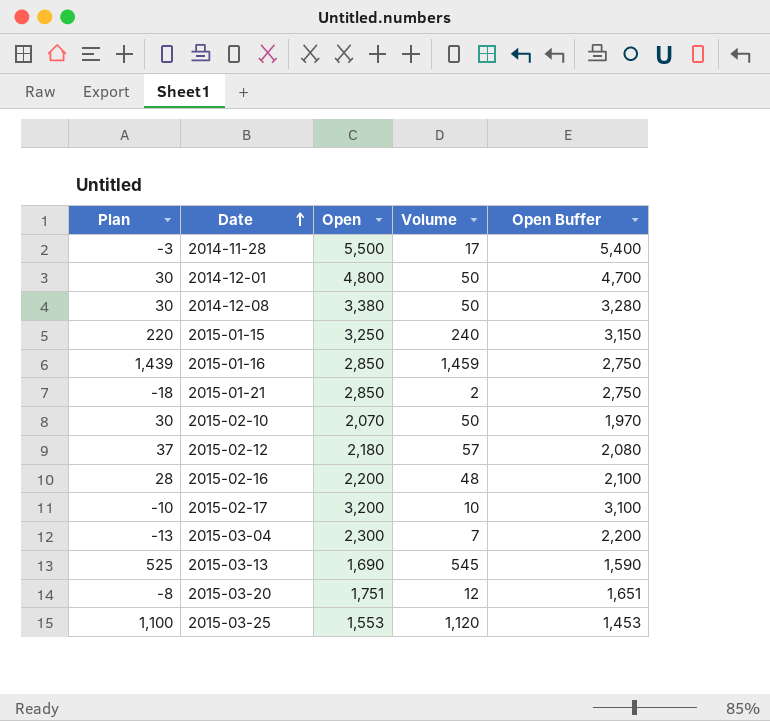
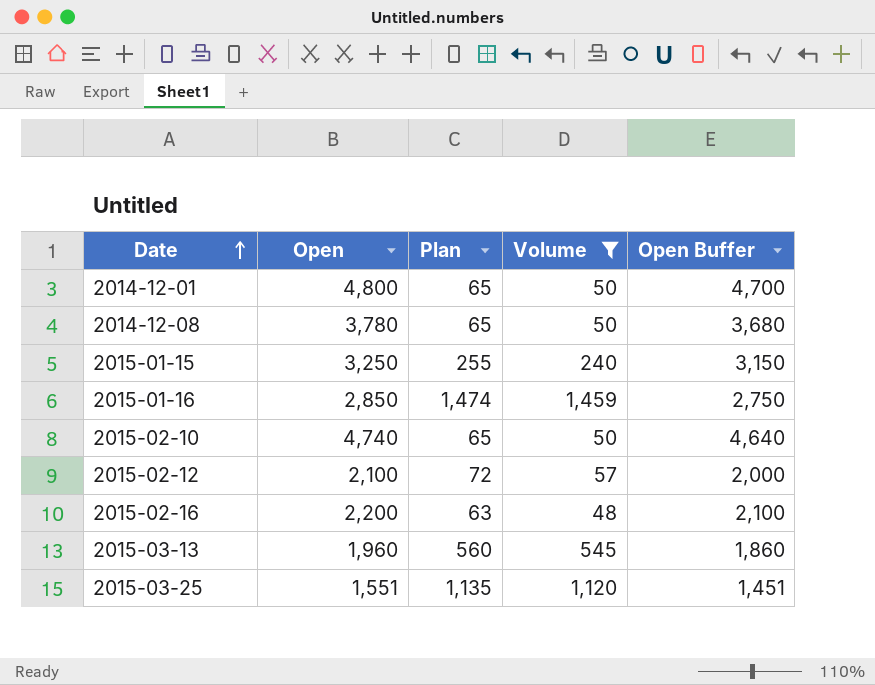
filter: none -> Volume >= 48
column Plan | formula: [Volume] - 20 -> [Volume] + 15
column Plan | position: 1 -> 3
2014-12-08 | Open: 3,380 -> 3,780
2014-12-08 | Open Buffer: 3,280 -> 3,680
2015-02-10 | Open: 2,070 -> 4,740
2015-02-10 | Open Buffer: 1,970 -> 4,640
2015-02-12 | Open: 2,180 -> 2,100
2015-02-12 | Open Buffer: 2,080 -> 2,000
2015-03-13 | Open: 1,690 -> 1,960
2015-03-13 | Open Buffer: 1,590 -> 1,860
2015-03-25 | Open: 1,553 -> 1,551
2015-03-25 | Open Buffer: 1,453 -> 1,451

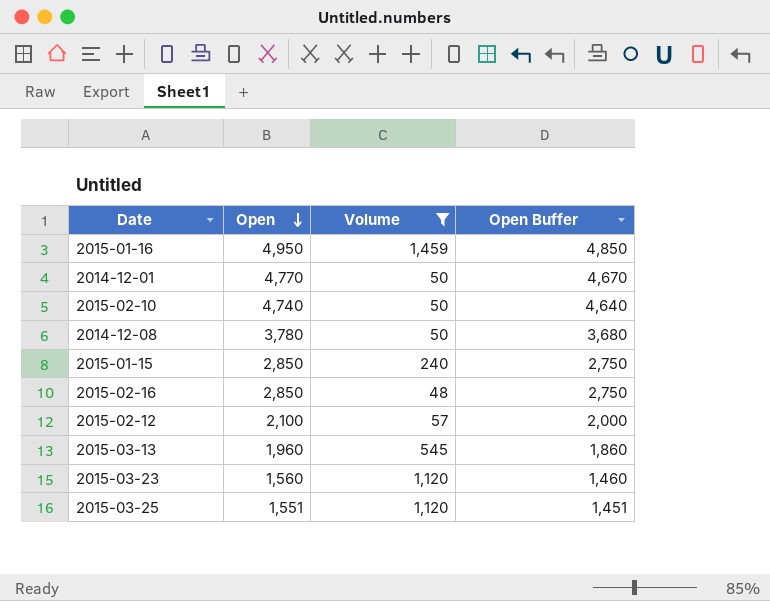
row order: Date ascending -> Open descending
column Plan | formula: [Volume] + 15 -> none
2015-01-16 | Open: 2,850 -> 4,950
2015-01-16 | Open Buffer: 2,750 -> 4,850
2014-12-01 | Open: 4,800 -> 4,770
2014-12-01 | Open Buffer: 4,700 -> 4,670
2015-01-15 | Open: 3,250 -> 2,850
2015-01-15 | Open Buffer: 3,150 -> 2,750
2015-02-16 | Open: 2,200 -> 2,850
2015-02-16 | Open Buffer: 2,100 -> 2,750
row 2015-03-23: none -> 1,560 | 1,120 | 1,460

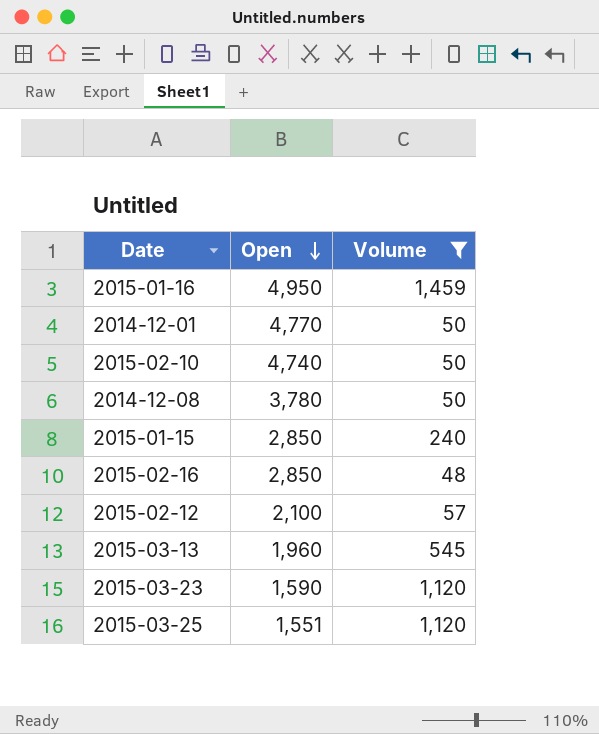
column Open Buffer | formula: [Open] - 100 -> none
2015-03-23 | Open: 1,560 -> 1,590

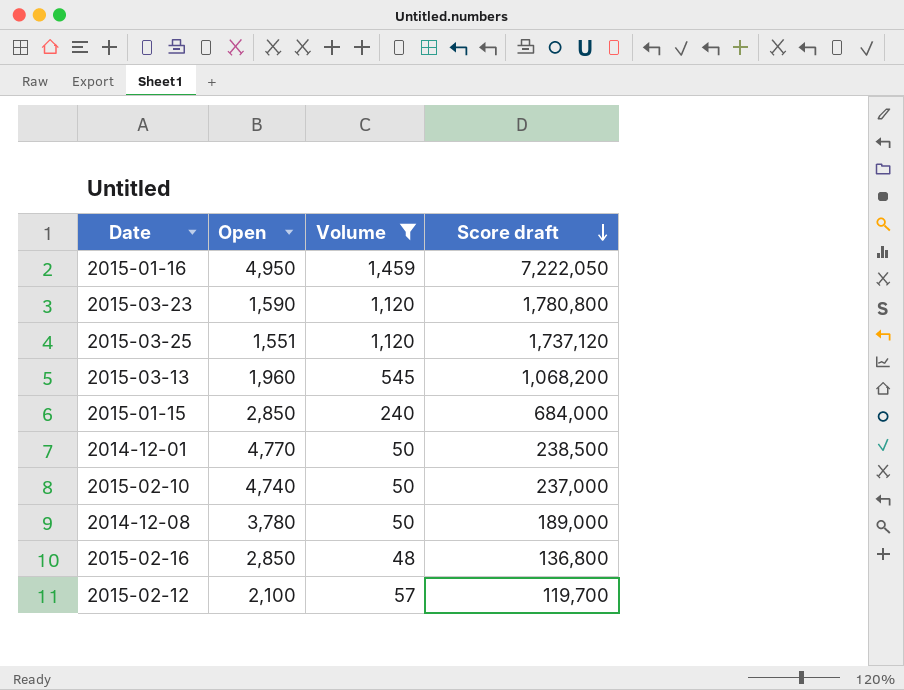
row order: Open descending -> Score draft descending
column Score draft | formula: none -> [Open] * [Volume]

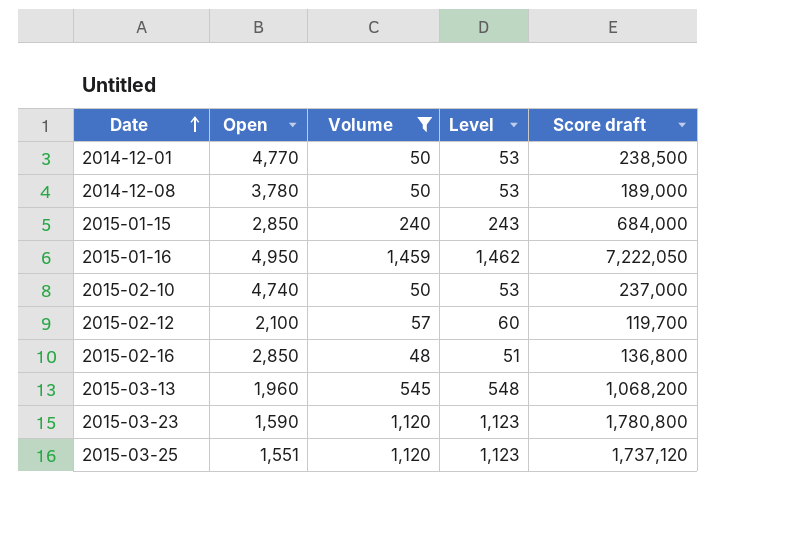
row order: Score draft descending -> Date ascending
column Level | formula: none -> [Volume] + 3

